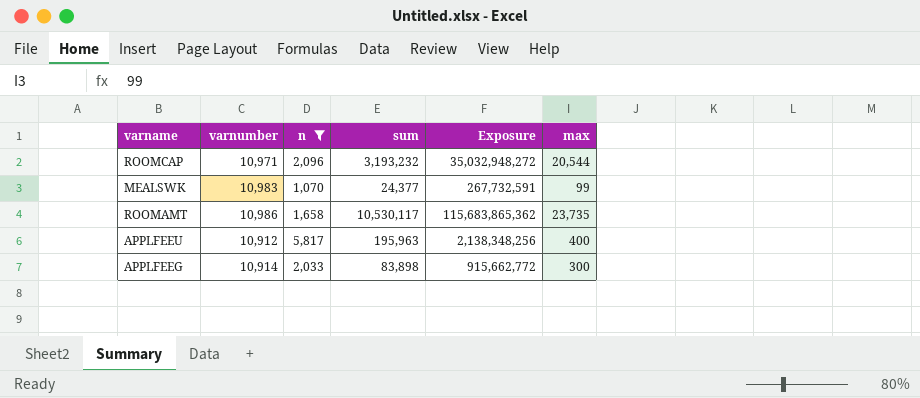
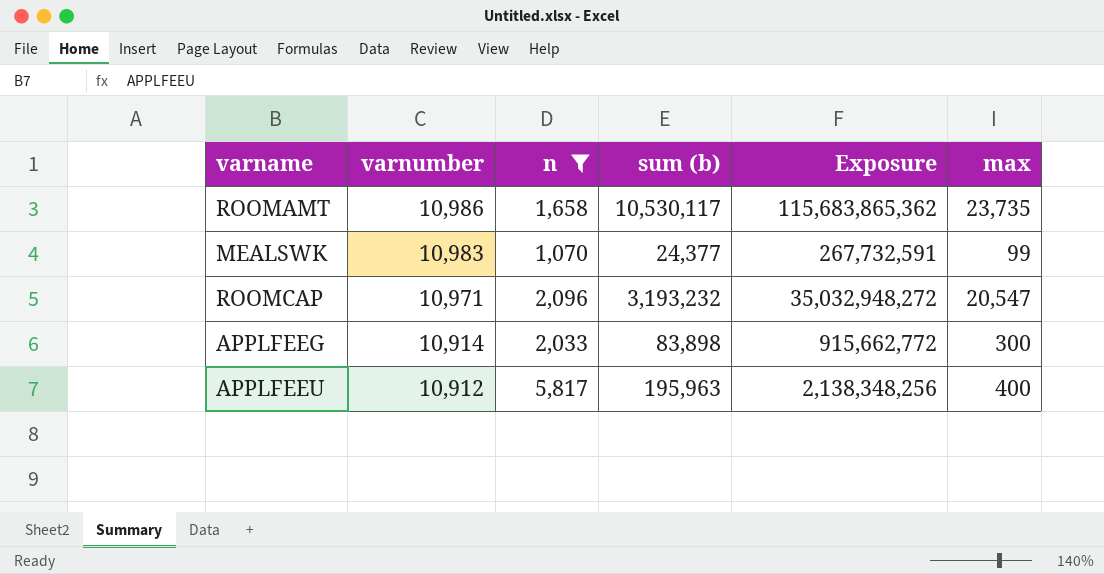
row order: none -> varnumber descending
column name: sum -> sum (b)
ROOMCAP | max: 20,544 -> 20,547

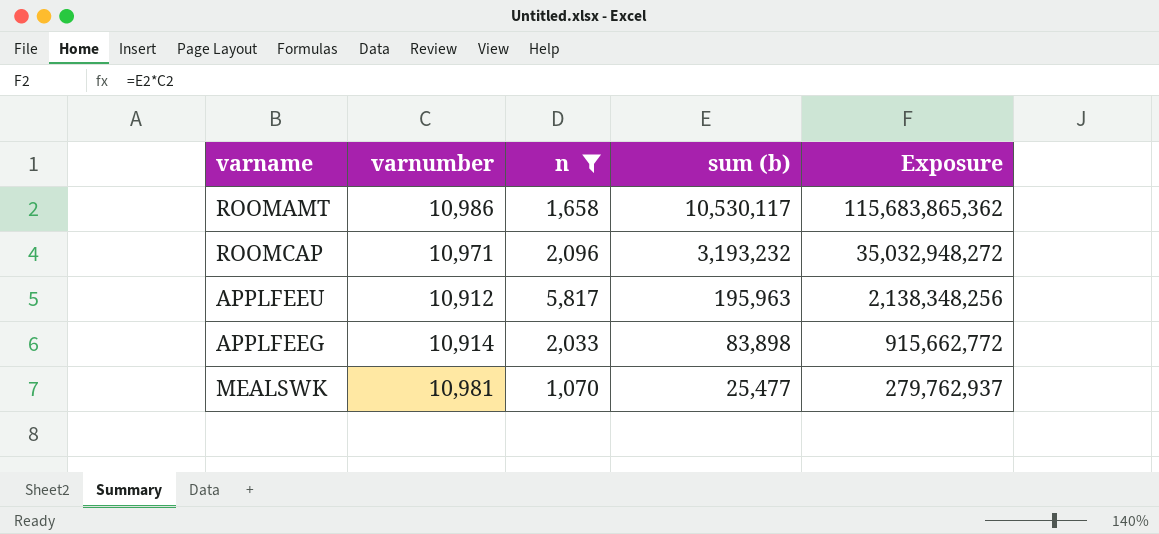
row order: varnumber descending -> sum (b) descending
column max | position: 6 -> none
MEALSWK | varnumber: 10,983 -> 10,981
MEALSWK | sum (b): 24,377 -> 25,477
MEALSWK | Exposure: 267,732,591 -> 279,762,937

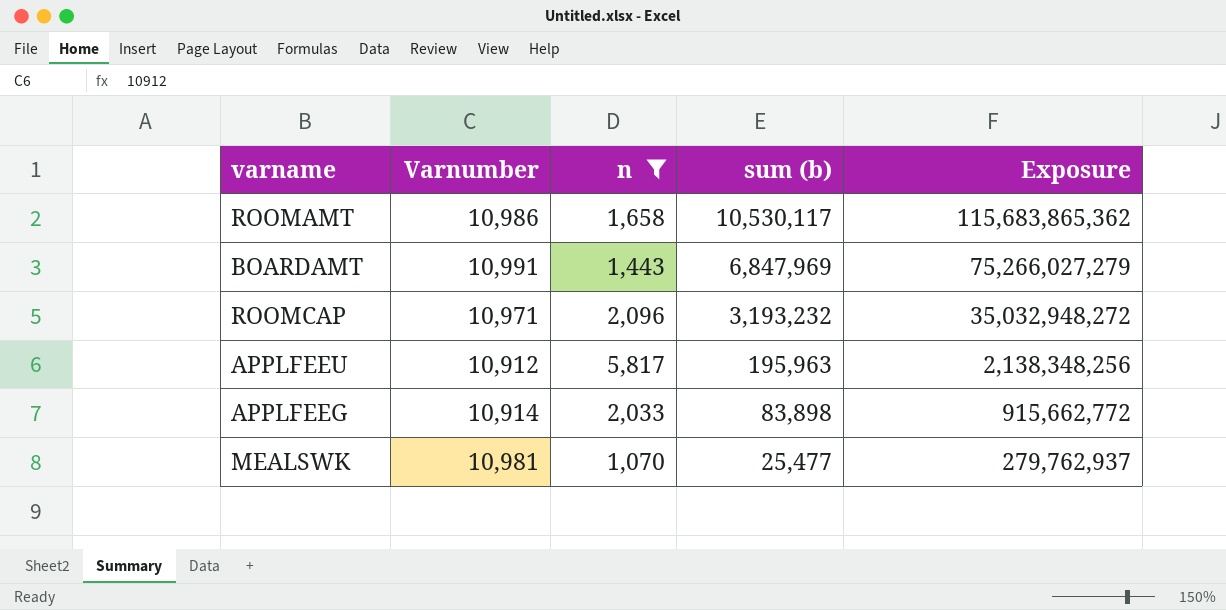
column name: varnumber -> Varnumber
row BOARDAMT: none -> 10,991 | 1,443 | 6,847,969 | 75,266,027,279

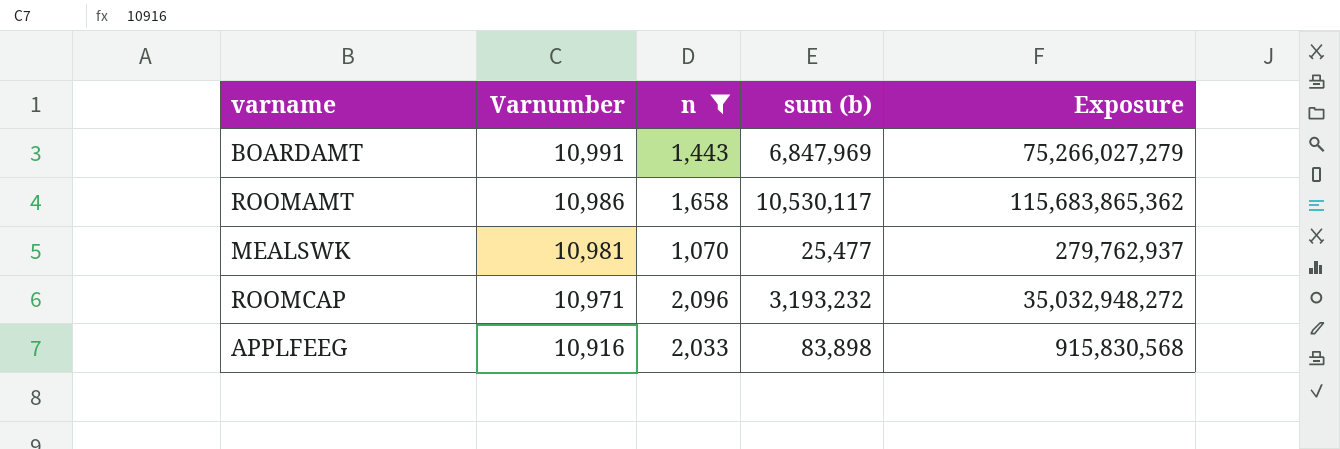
row order: sum (b) descending -> Varnumber descending
row APPLFEEU: 10,912 | 5,817 | 195,963 | 2,138,348,256 -> none
APPLFEEG | Varnumber: 10,914 -> 10,916
APPLFEEG | Exposure: 915,662,772 -> 915,830,568

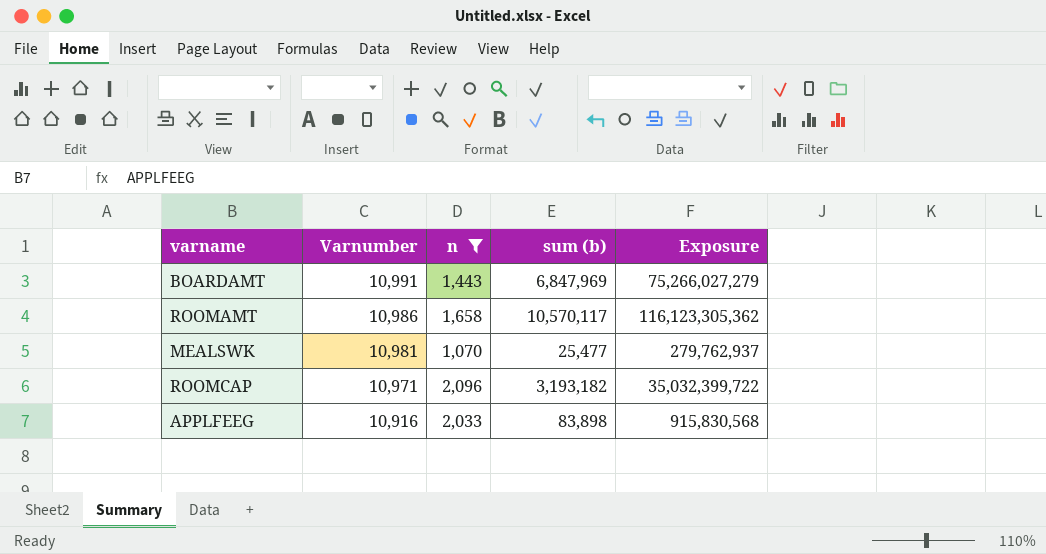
ROOMAMT | sum (b): 10,530,117 -> 10,570,117
ROOMAMT | Exposure: 115,683,865,362 -> 116,123,305,362
ROOMCAP | sum (b): 3,193,232 -> 3,193,182
ROOMCAP | Exposure: 35,032,948,272 -> 35,032,399,722

